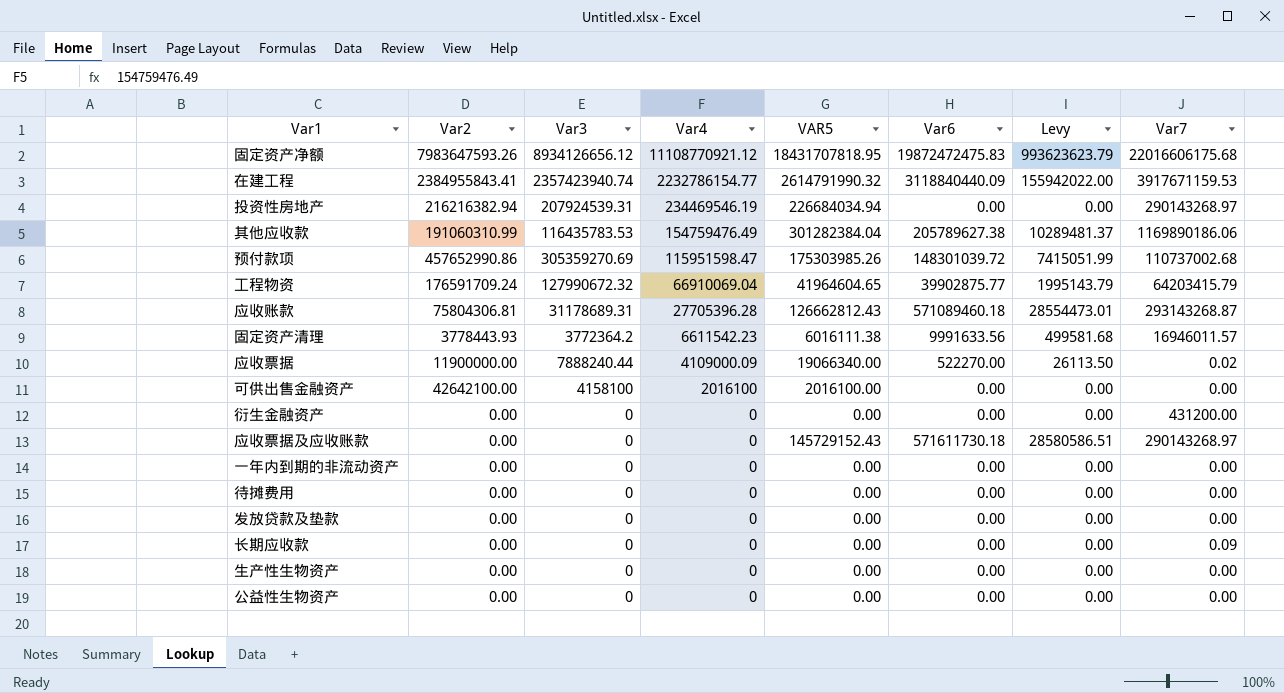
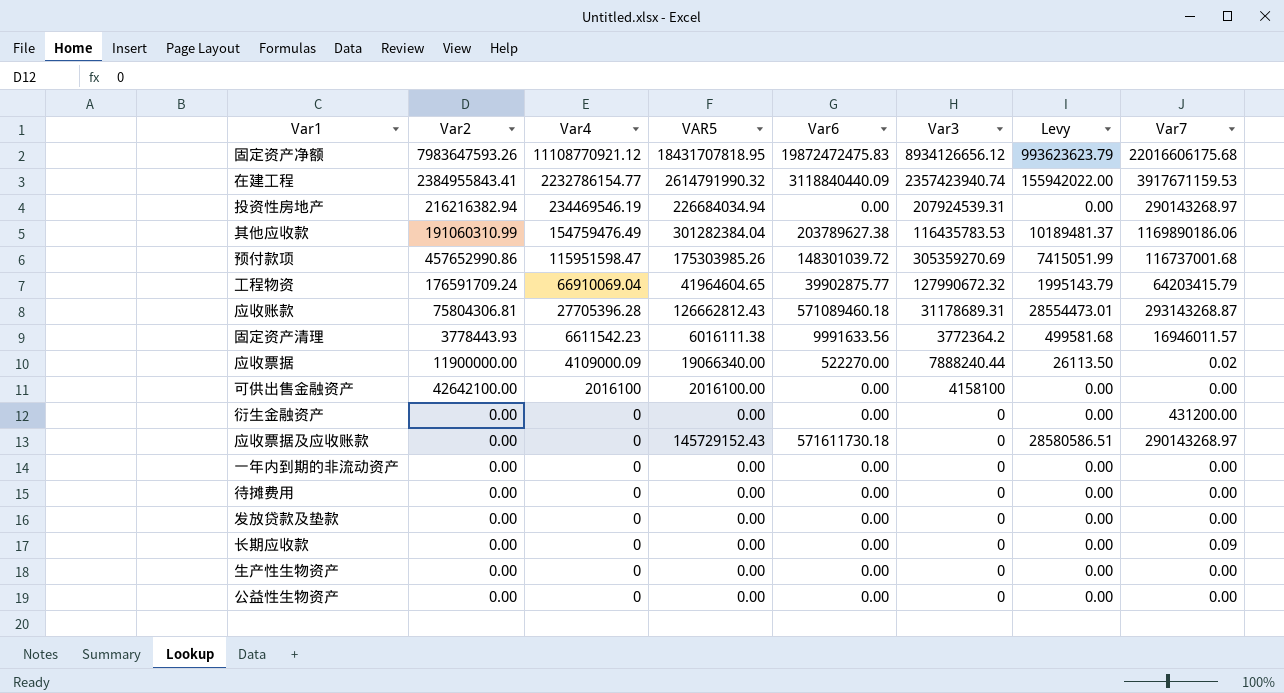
column Var3 | position: 3 -> 6
其他应收款 | Var6: 205789627.38 -> 203789627.38
其他应收款 | Levy: 10289481.37 -> 10189481.37
预付款项 | Var7: 110737002.68 -> 116737001.68

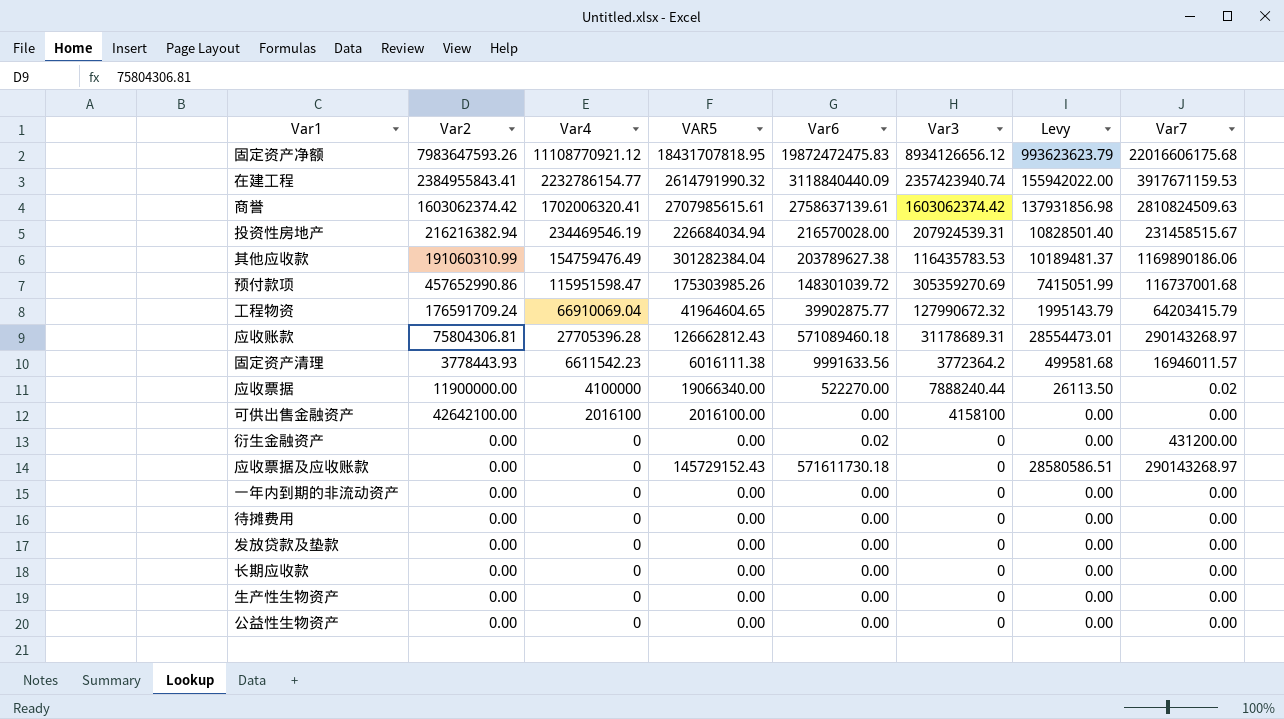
row 商誉: none -> 1603062374.42 | 1702006320.41 | 2707985615.61 | 2758637139.61 | 1603062374.42 | 137931856.98 | 2810824509.63
投资性房地产 | Var6: 0.00 -> 216570028.00
投资性房地产 | Levy: 0.00 -> 10828501.40
投资性房地产 | Var7: 290143268.97 -> 231458515.67
应收账款 | Var7: 293143268.87 -> 290143268.97
应收票据 | Var4: 4109000.09 -> 4100000
衍生金融资产 | Var6: 0.00 -> 0.02
长期应收款 | Var7: 0.09 -> 0.00

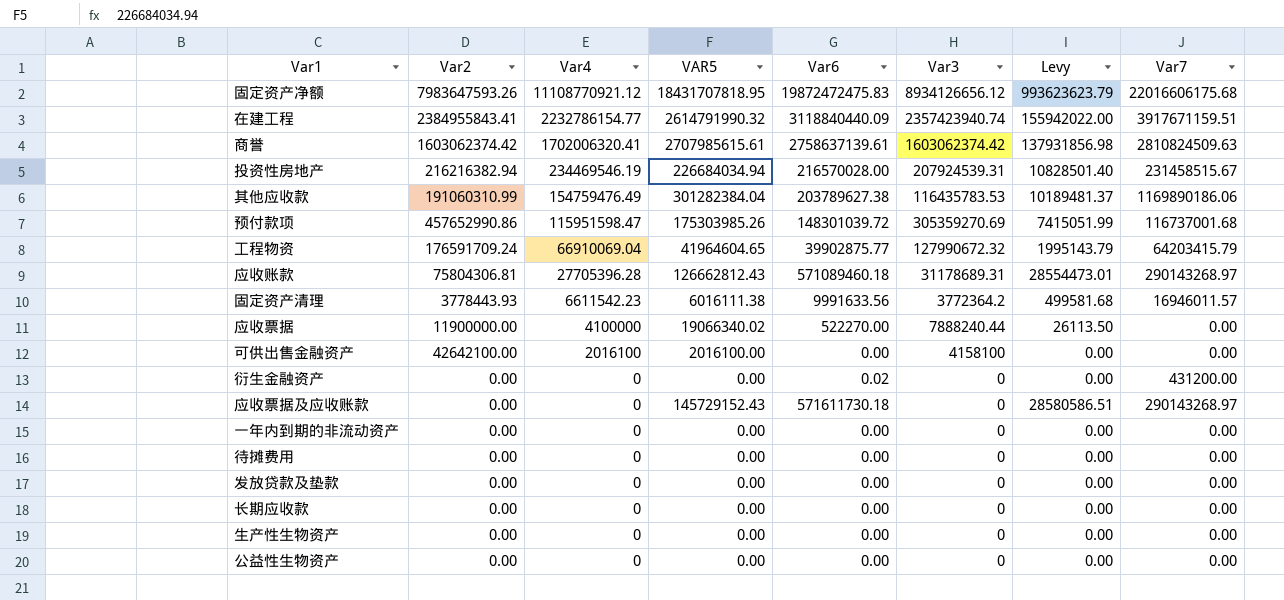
在建工程 | Var7: 3917671159.53 -> 3917671159.51
应收票据 | VAR5: 19066340.00 -> 19066340.02
应收票据 | Var7: 0.02 -> 0.00

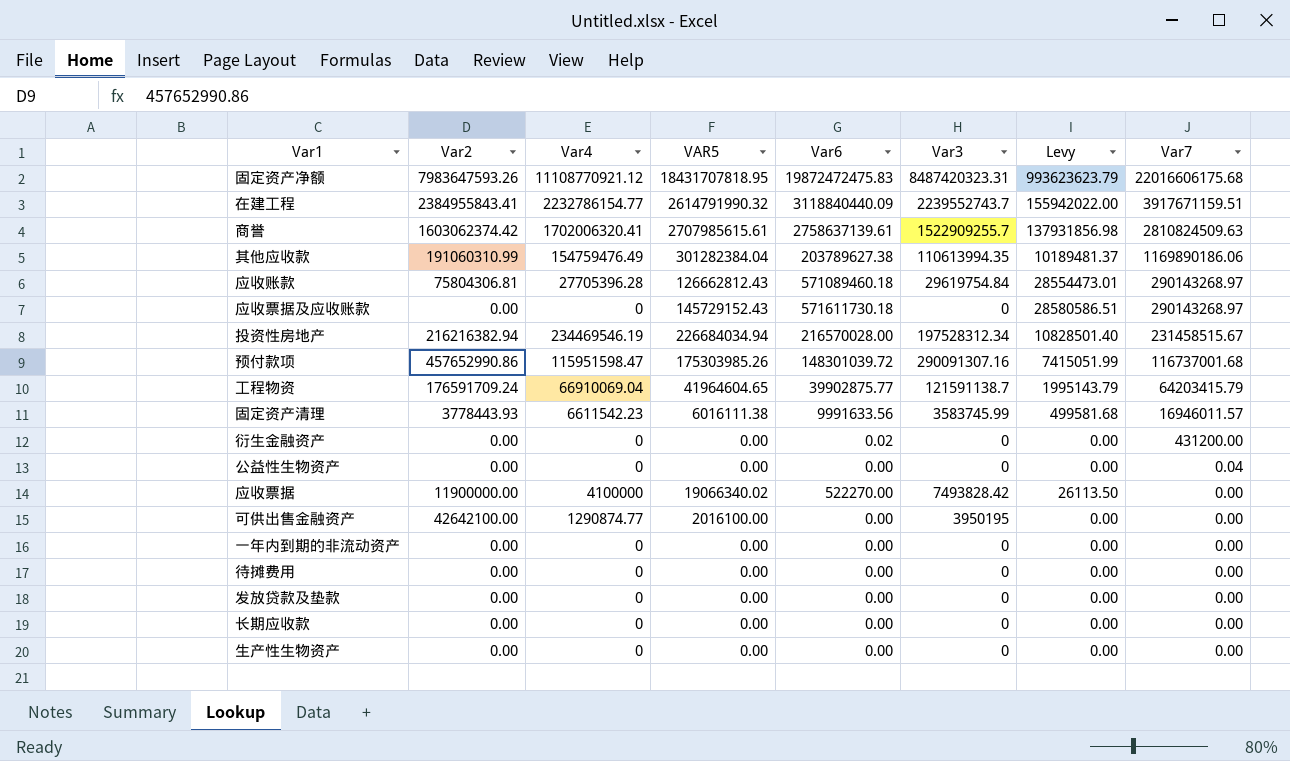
row order: Var4 descending -> Var7 descending
固定资产净额 | Var3: 8934126656.12 -> 8487420323.31
在建工程 | Var3: 2357423940.74 -> 2239552743.7
商誉 | Var3: 1603062374.42 -> 1522909255.7
其他应收款 | Var3: 116435783.53 -> 110613994.35
应收账款 | Var3: 31178689.31 -> 29619754.84
投资性房地产 | Var3: 207924539.31 -> 197528312.34
预付款项 | Var3: 305359270.69 -> 290091307.16
工程物资 | Var3: 127990672.32 -> 121591138.7
固定资产清理 | Var3: 3772364.2 -> 3583745.99
公益性生物资产 | Var7: 0.00 -> 0.04
应收票据 | Var3: 7888240.44 -> 7493828.42
可供出售金融资产 | Var4: 2016100 -> 1290874.77
可供出售金融资产 | Var3: 4158100 -> 3950195

